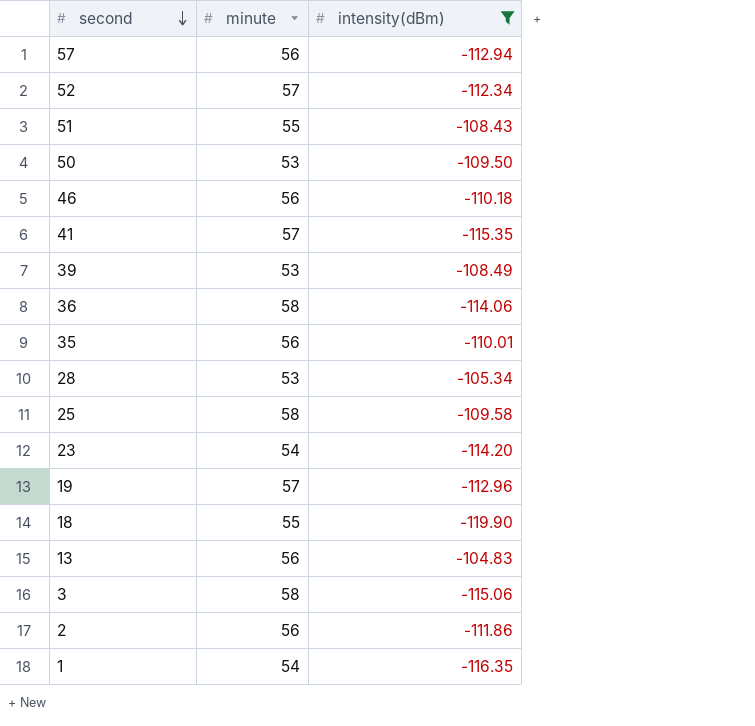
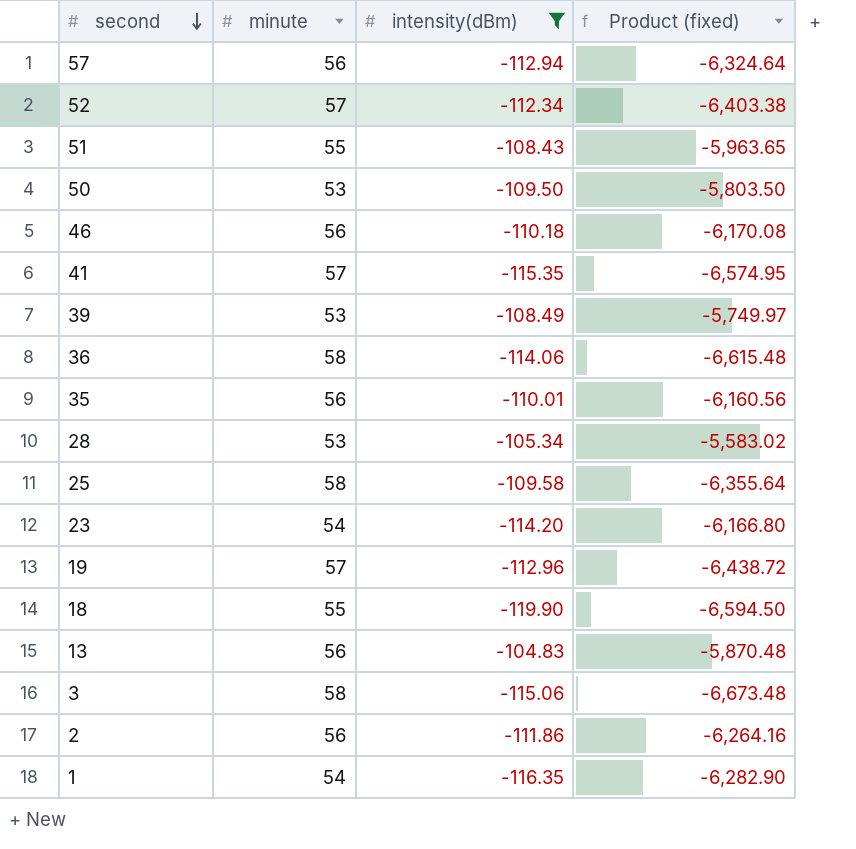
column Product (fixed) | formula: none -> [minute] * [intensity(dBm)]

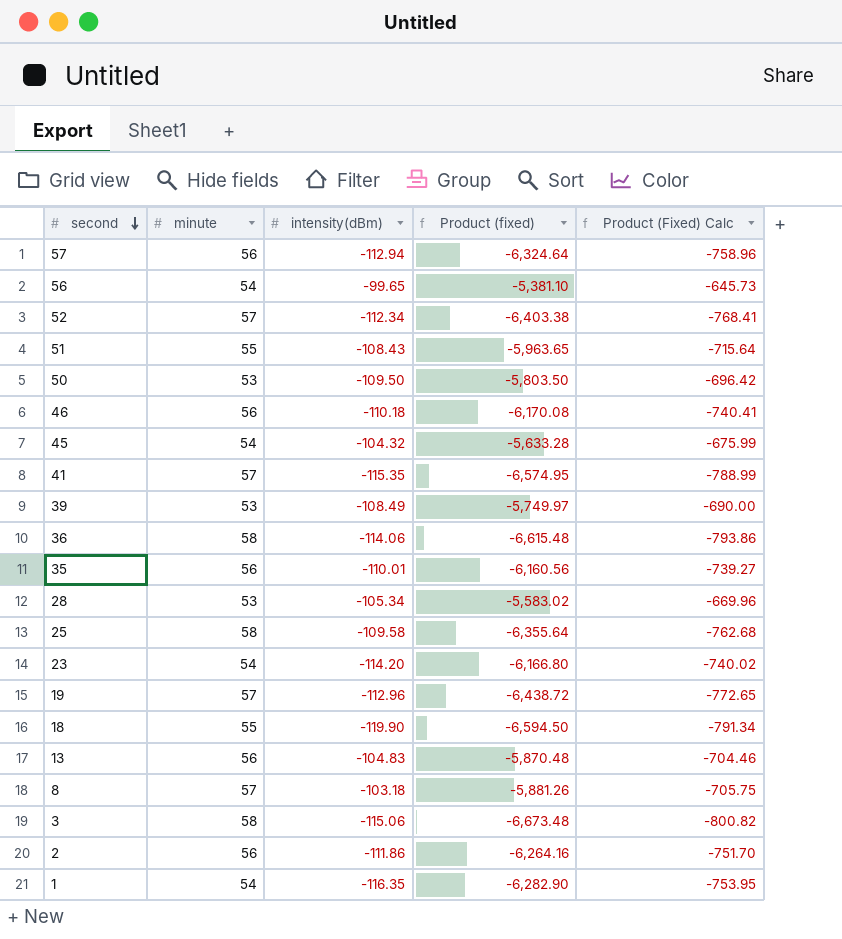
filter: intensity(dBm) <= -104.83 -> none
column Product (Fixed) Calc | formula: none -> [Product (fixed)] * 0.12

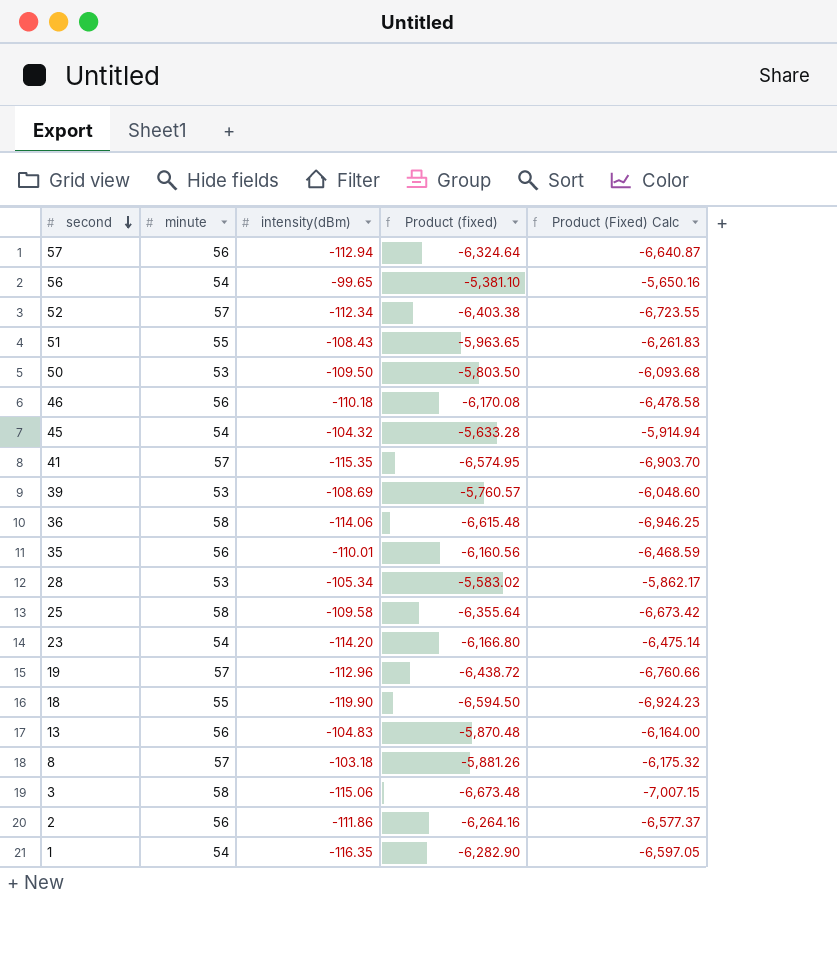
column Product (Fixed) Calc | formula: [Product (fixed)] * 0.12 -> [Product (fixed)] * 1.05
39 | intensity(dBm): -108.49 -> -108.69
39 | Product (fixed): -5,749.97 -> -5,760.57

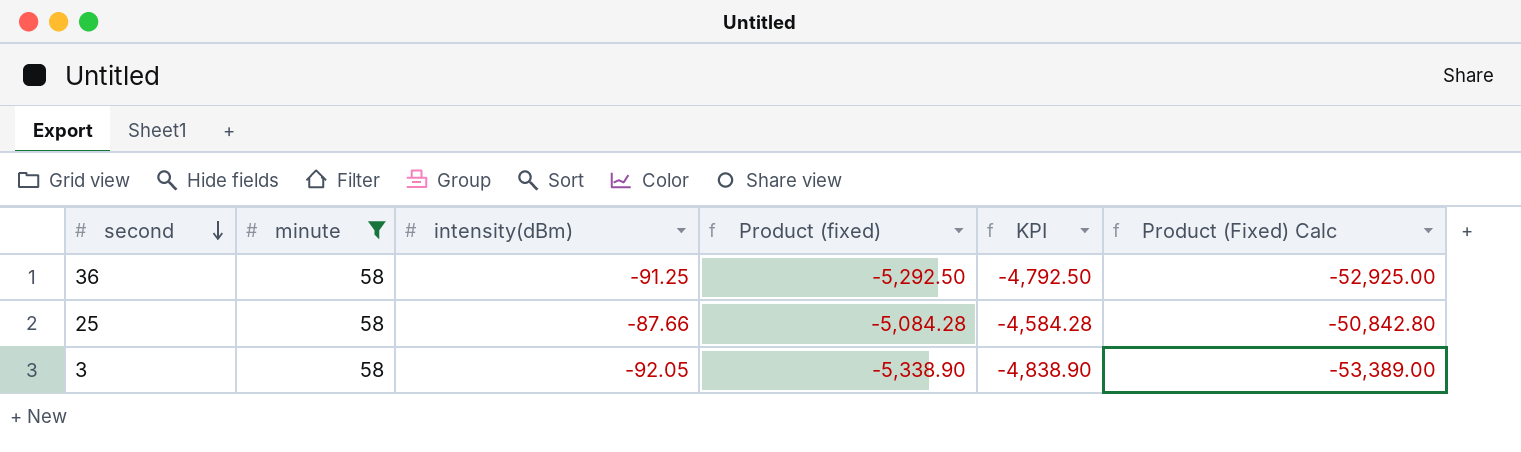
filter: none -> minute = 58
column KPI | formula: none -> [Product (fixed)] + 500
column Product (Fixed) Calc | formula: [Product (fixed)] * 1.05 -> [Product (fixed)] * 10
36 | intensity(dBm): -114.06 -> -91.25
36 | Product (fixed): -6,615.48 -> -5,292.50
25 | intensity(dBm): -109.58 -> -87.66
25 | Product (fixed): -6,355.64 -> -5,084.28
3 | intensity(dBm): -115.06 -> -92.05
3 | Product (fixed): -6,673.48 -> -5,338.90

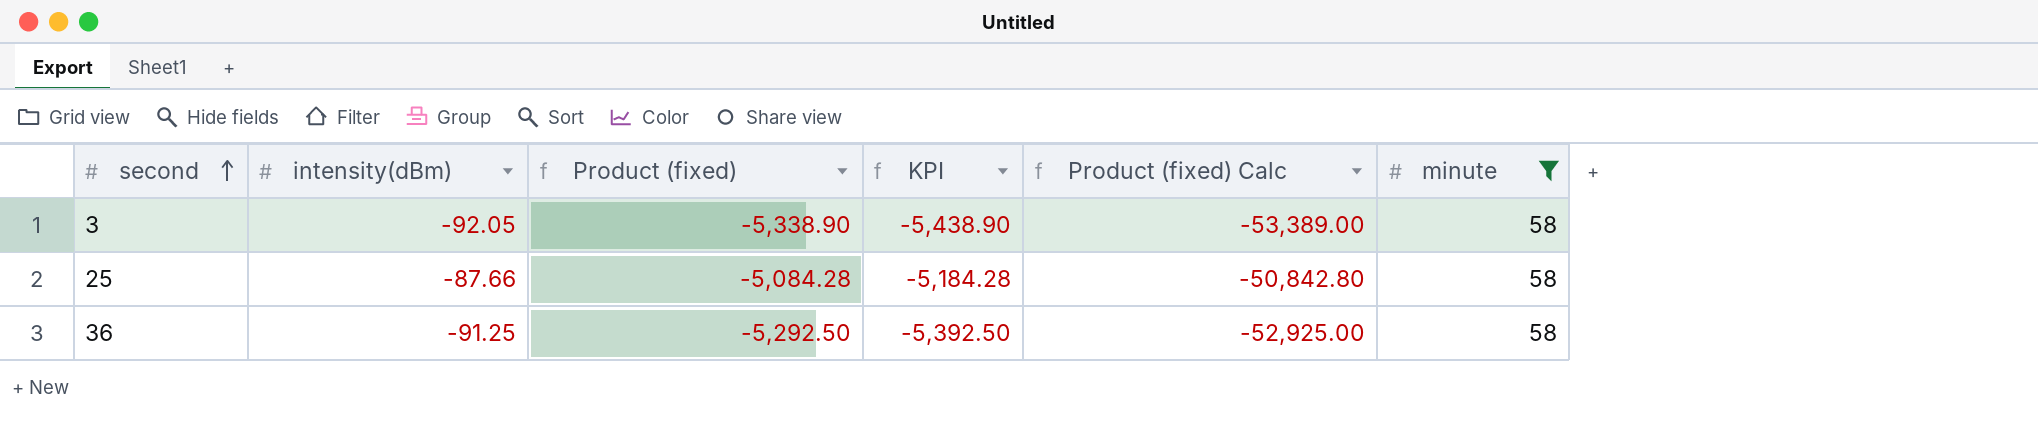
row order: second descending -> second ascending
column KPI | formula: [Product (fixed)] + 500 -> [Product (fixed)] - 100
column name: Product (Fixed) Calc -> Product (fixed) Calc
column minute | position: 2 -> 6

